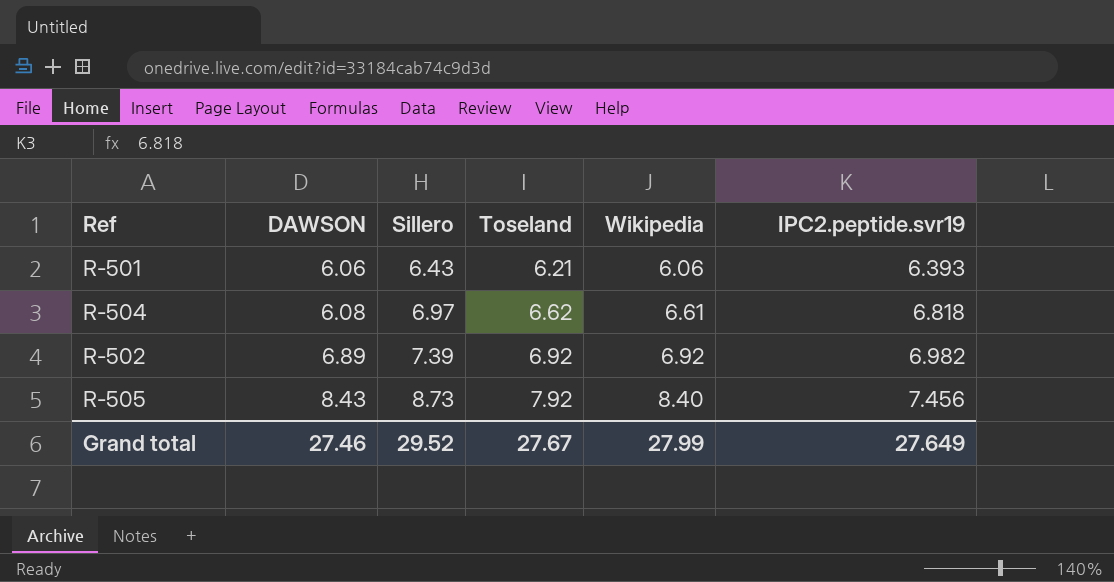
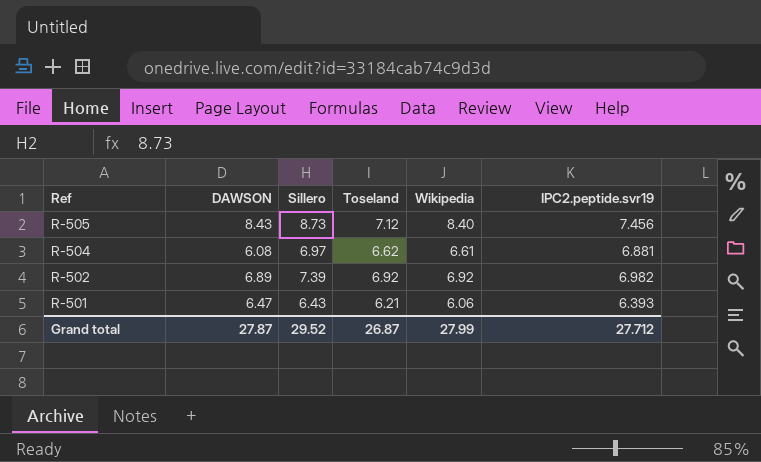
row order: DAWSON ascending -> Ref descending
R-505 | Toseland: 7.92 -> 7.12
R-504 | IPC2.peptide.svr19: 6.818 -> 6.881
R-501 | DAWSON: 6.06 -> 6.47
Grand total | DAWSON: 27.46 -> 27.87
Grand total | Toseland: 27.67 -> 26.87
Grand total | IPC2.peptide.svr19: 27.649 -> 27.712

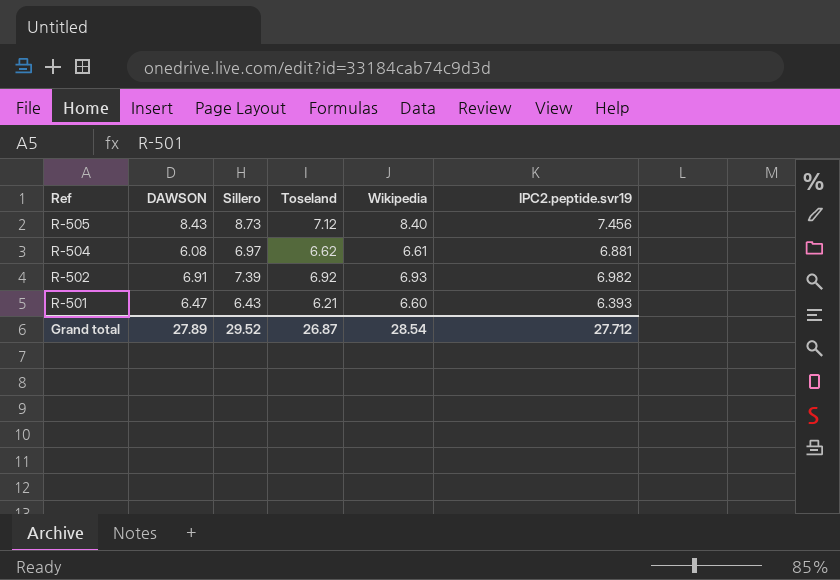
R-502 | DAWSON: 6.89 -> 6.91
R-502 | Wikipedia: 6.92 -> 6.93
R-501 | Wikipedia: 6.06 -> 6.60
Grand total | DAWSON: 27.87 -> 27.89
Grand total | Wikipedia: 27.99 -> 28.54

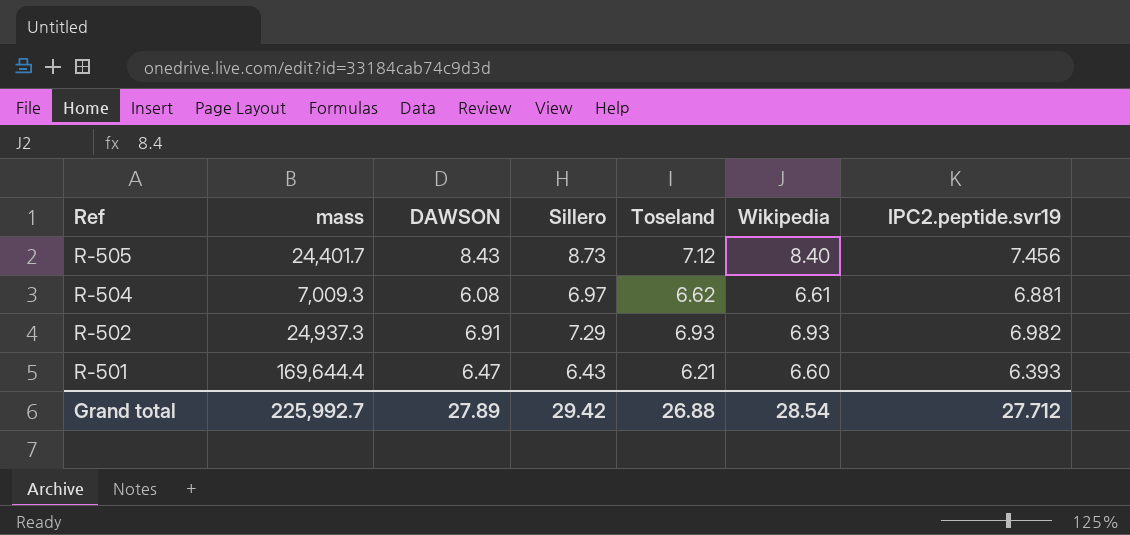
column mass | position: none -> 2
R-502 | Sillero: 7.39 -> 7.29
R-502 | Toseland: 6.92 -> 6.93
Grand total | Sillero: 29.52 -> 29.42
Grand total | Toseland: 26.87 -> 26.88

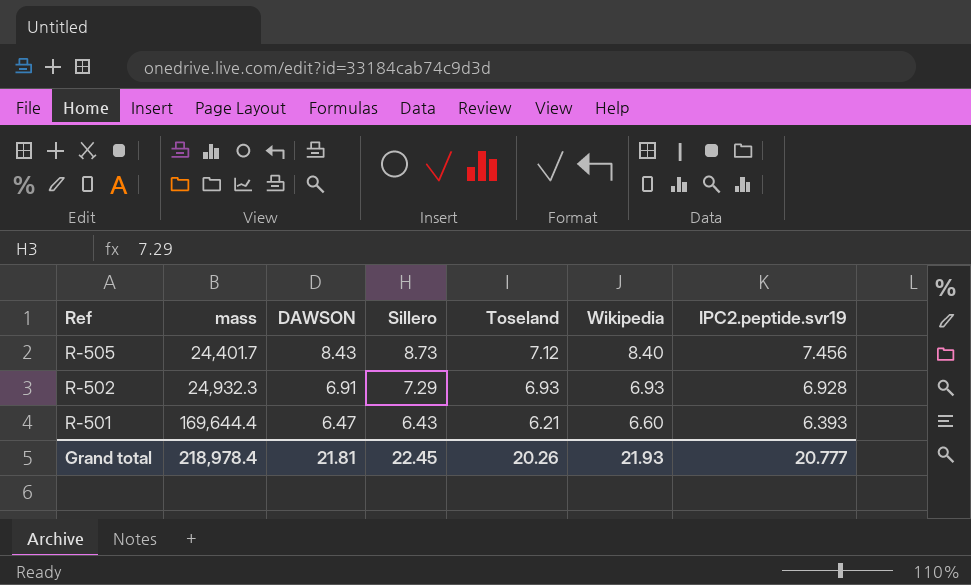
row R-504: 7,009.3 | 6.08 | 6.97 | 6.62 | 6.61 | 6.881 -> none
R-502 | mass: 24,937.3 -> 24,932.3
R-502 | IPC2.peptide.svr19: 6.982 -> 6.928
Grand total | mass: 225,992.7 -> 218,978.4
Grand total | DAWSON: 27.89 -> 21.81
Grand total | Sillero: 29.42 -> 22.45
Grand total | Toseland: 26.88 -> 20.26
Grand total | Wikipedia: 28.54 -> 21.93
Grand total | IPC2.peptide.svr19: 27.712 -> 20.777

